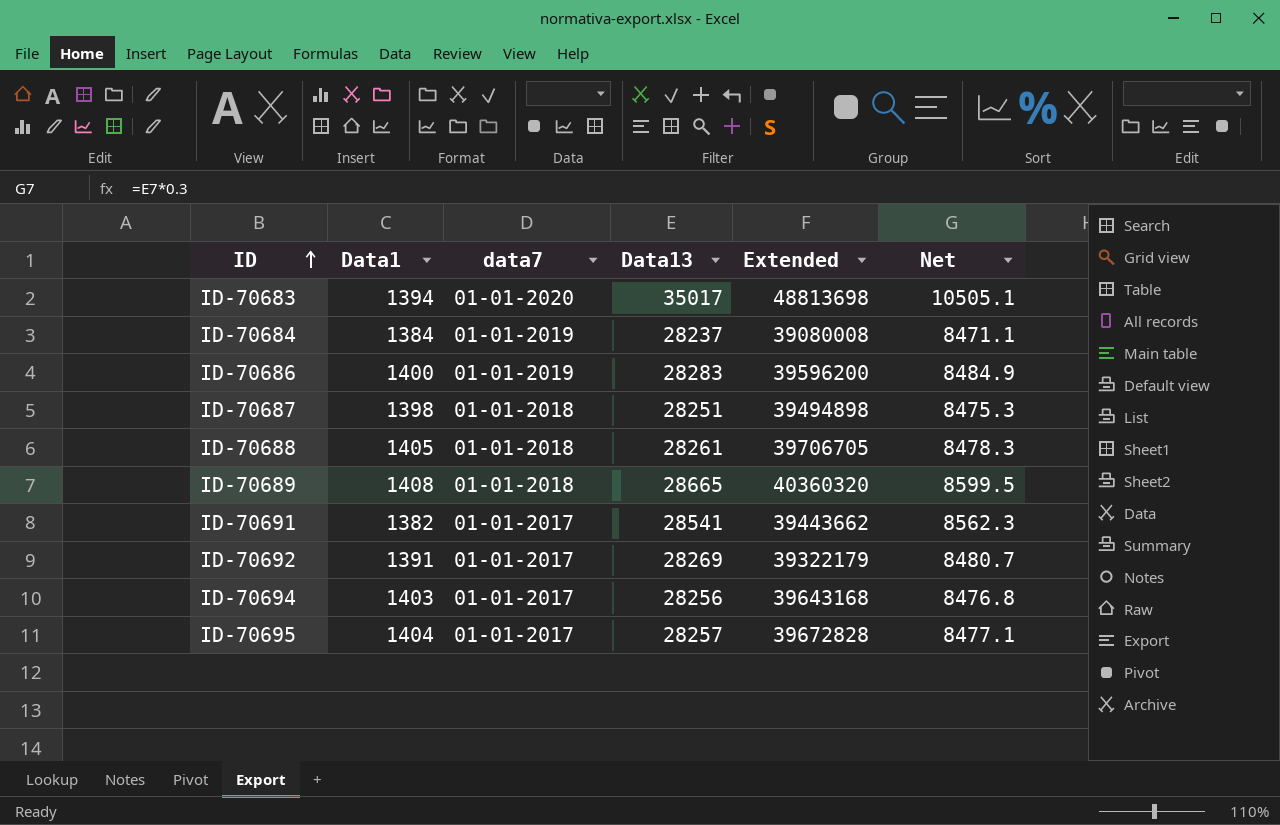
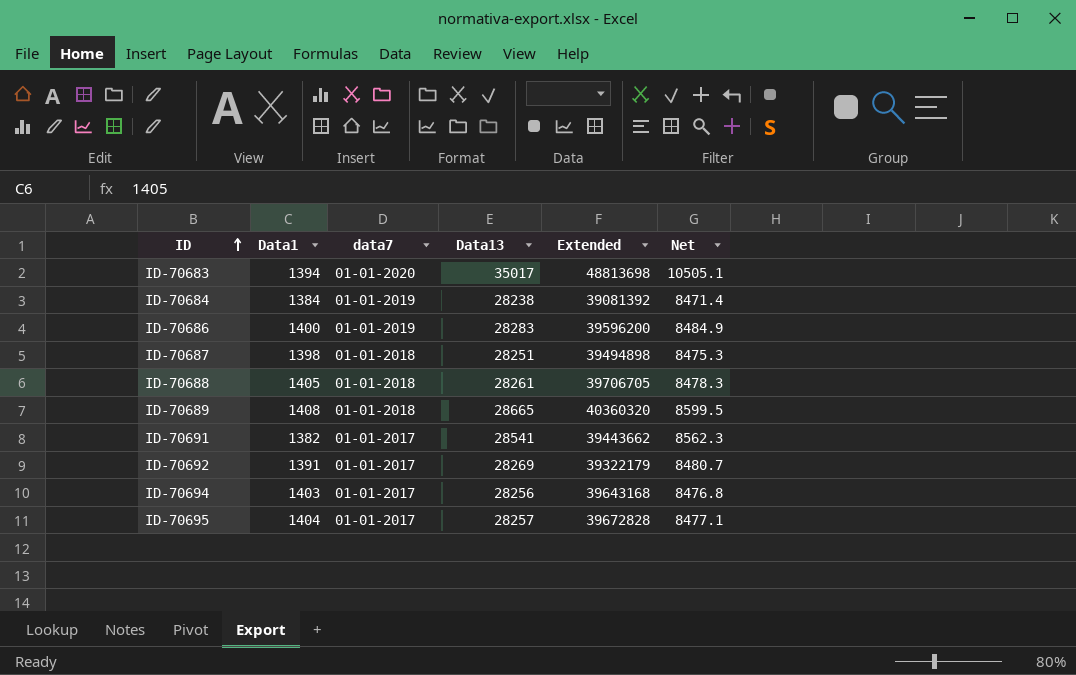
ID-70684 | Data13: 28237 -> 28238
ID-70684 | Extended: 39080008 -> 39081392
ID-70684 | Net: 8471.1 -> 8471.4

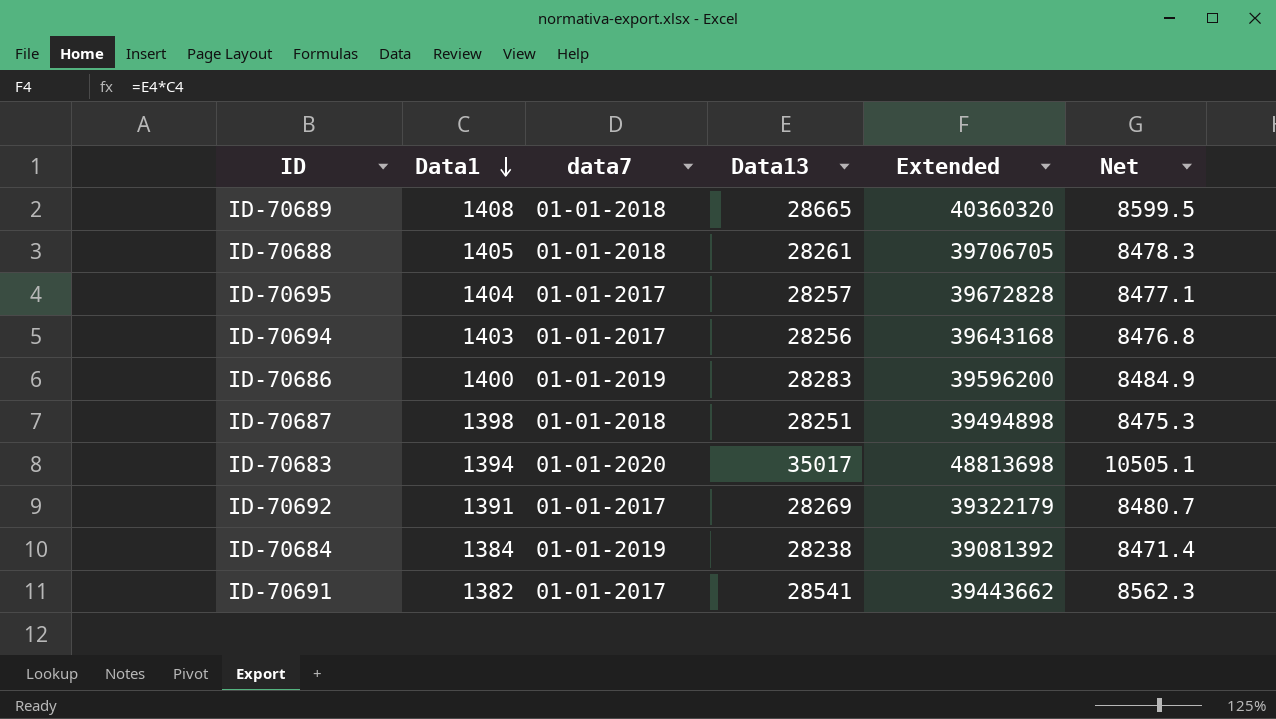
row order: ID ascending -> Data1 descending

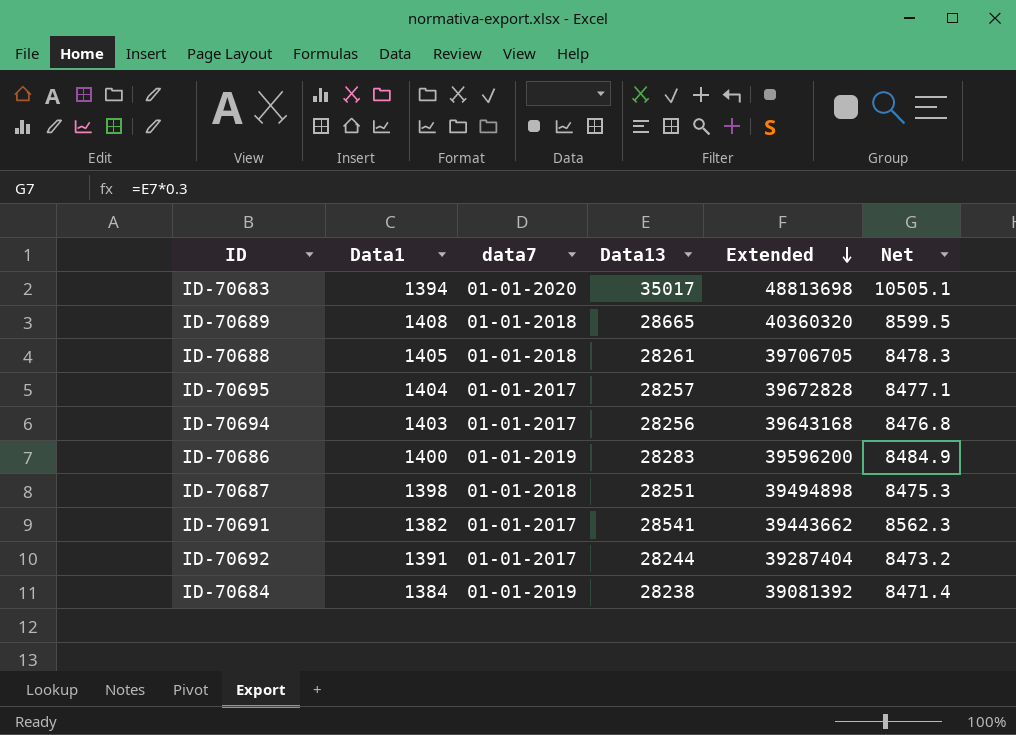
row order: Data1 descending -> Extended descending
ID-70692 | Data13: 28269 -> 28244
ID-70692 | Extended: 39322179 -> 39287404
ID-70692 | Net: 8480.7 -> 8473.2

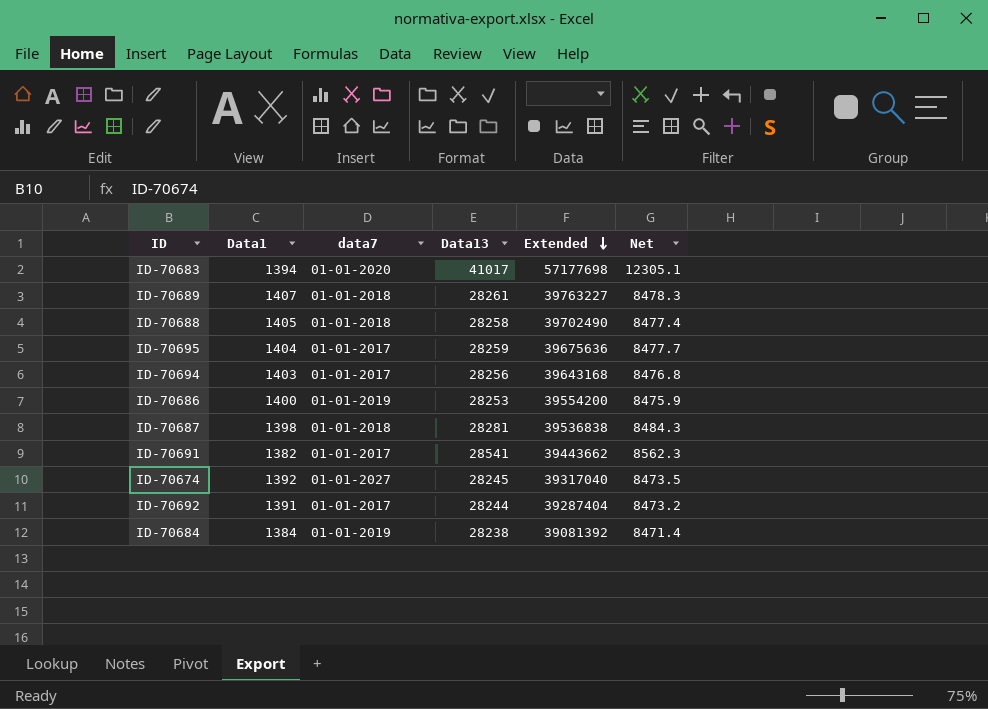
ID-70683 | Data13: 35017 -> 41017
ID-70683 | Extended: 48813698 -> 57177698
ID-70683 | Net: 10505.1 -> 12305.1
ID-70689 | Data1: 1408 -> 1407
ID-70689 | Data13: 28665 -> 28261
ID-70689 | Extended: 40360320 -> 39763227
ID-70689 | Net: 8599.5 -> 8478.3
ID-70688 | Data13: 28261 -> 28258
ID-70688 | Extended: 39706705 -> 39702490
ID-70688 | Net: 8478.3 -> 8477.4
ID-70695 | Data13: 28257 -> 28259
ID-70695 | Extended: 39672828 -> 39675636
ID-70695 | Net: 8477.1 -> 8477.7
ID-70686 | Data13: 28283 -> 28253
ID-70686 | Extended: 39596200 -> 39554200
ID-70686 | Net: 8484.9 -> 8475.9
ID-70687 | Data13: 28251 -> 28281
ID-70687 | Extended: 39494898 -> 39536838
ID-70687 | Net: 8475.3 -> 8484.3
row ID-70674: none -> 1392 | 01-01-2027 | 28245 | 39317040 | 8473.5

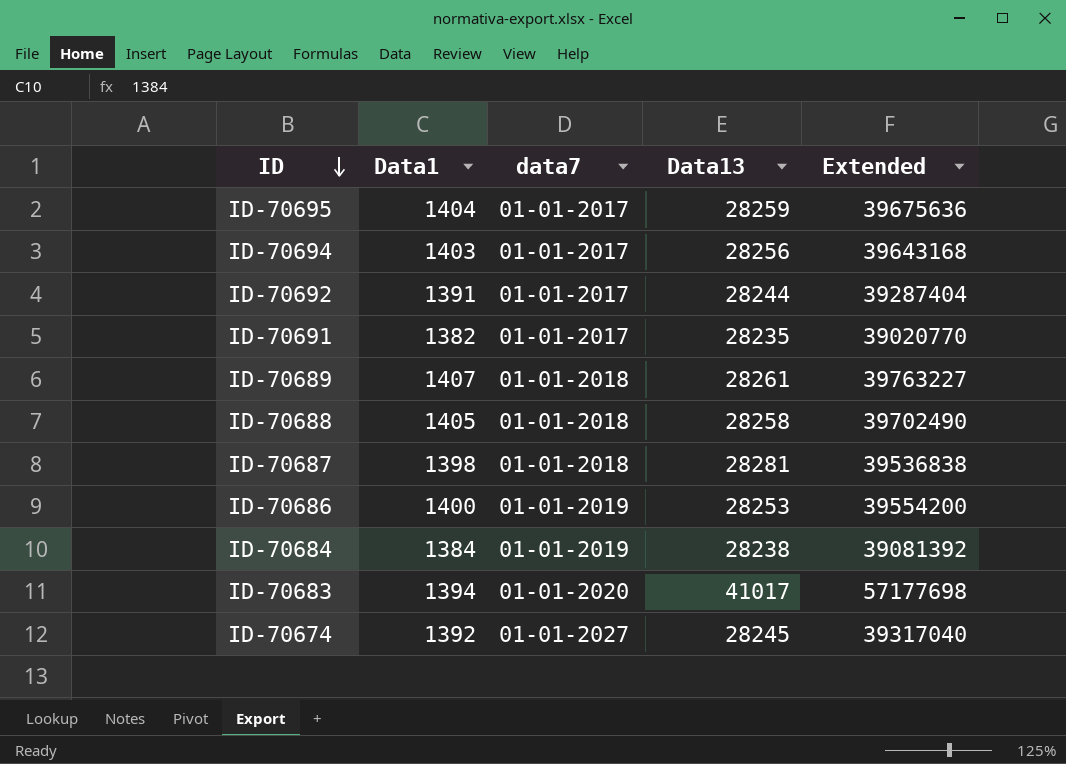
row order: Extended descending -> ID descending
column Net | formula: [Data13] * 0.3 -> none
ID-70691 | Data13: 28541 -> 28235
ID-70691 | Extended: 39443662 -> 39020770

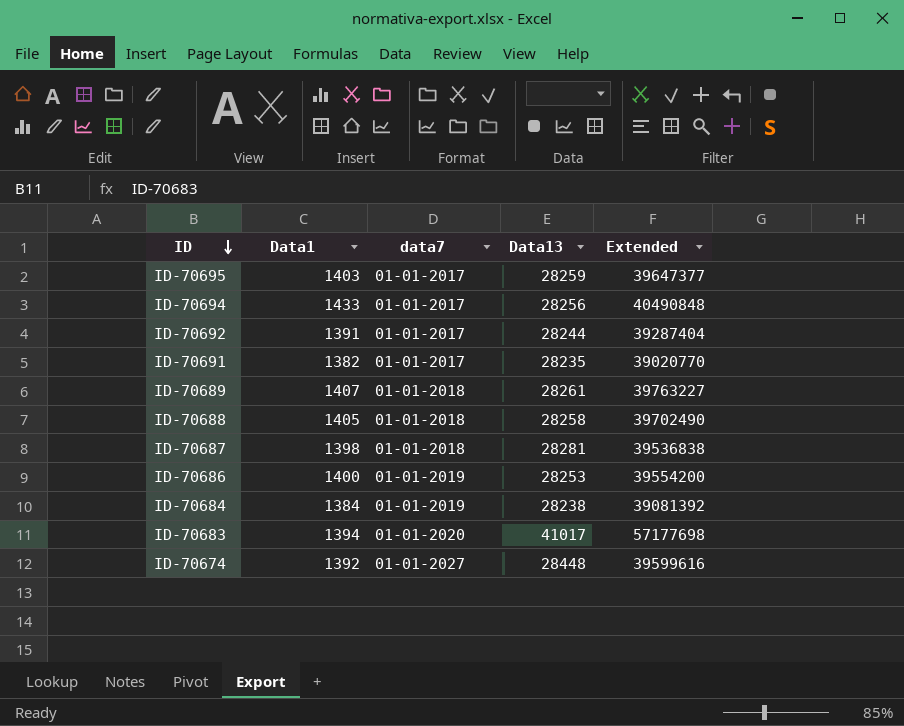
ID-70695 | Data1: 1404 -> 1403
ID-70695 | Extended: 39675636 -> 39647377
ID-70694 | Data1: 1403 -> 1433
ID-70694 | Extended: 39643168 -> 40490848
ID-70674 | Data13: 28245 -> 28448
ID-70674 | Extended: 39317040 -> 39599616

